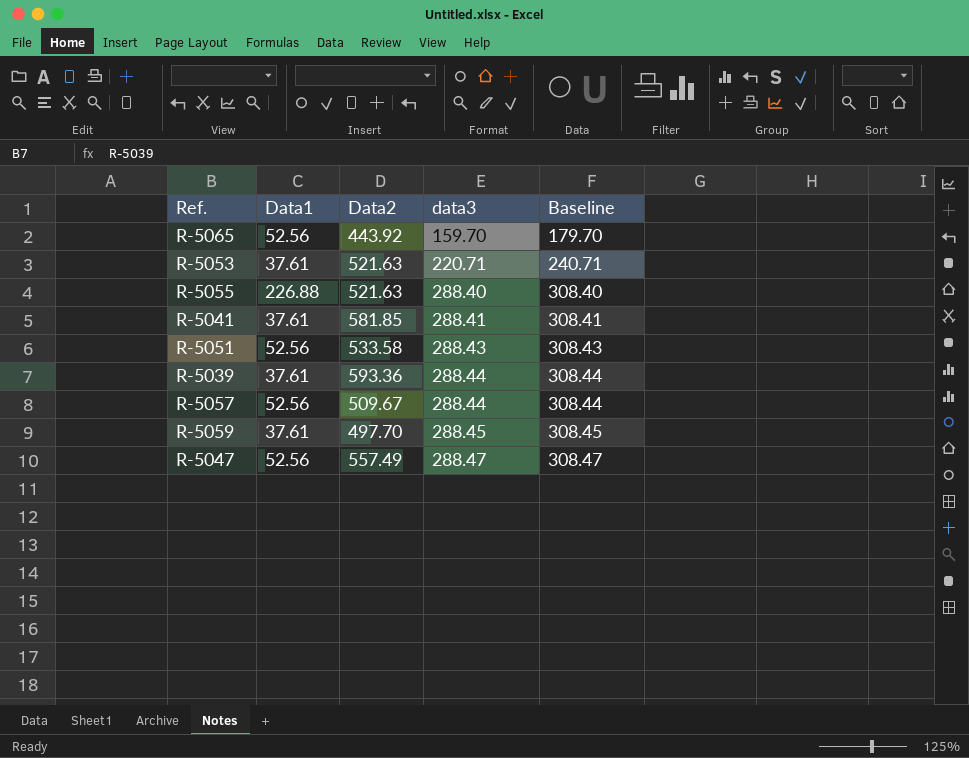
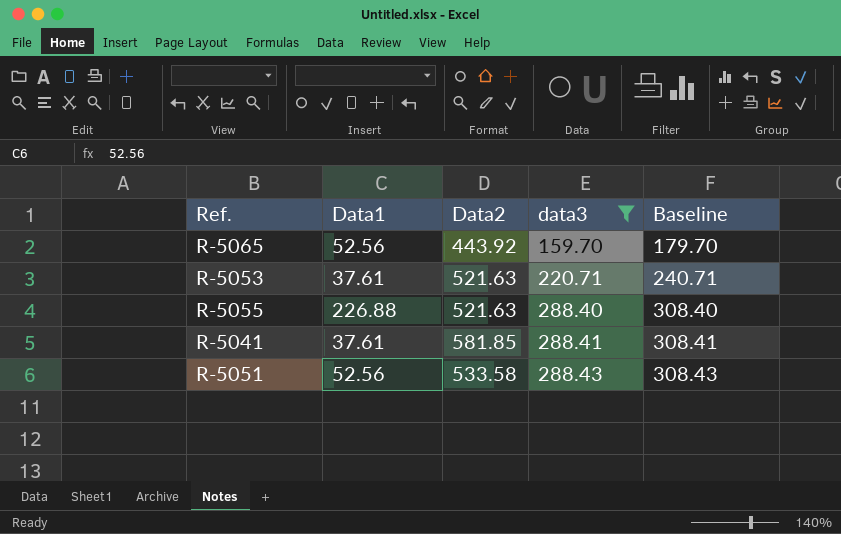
filter: none -> data3 <= 288.43

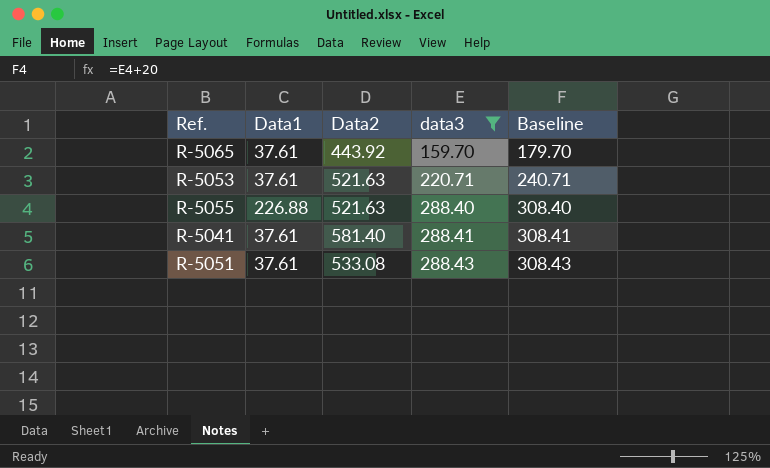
R-5065 | Data1: 52.56 -> 37.61
R-5041 | Data2: 581.85 -> 581.40
R-5051 | Data1: 52.56 -> 37.61
R-5051 | Data2: 533.58 -> 533.08

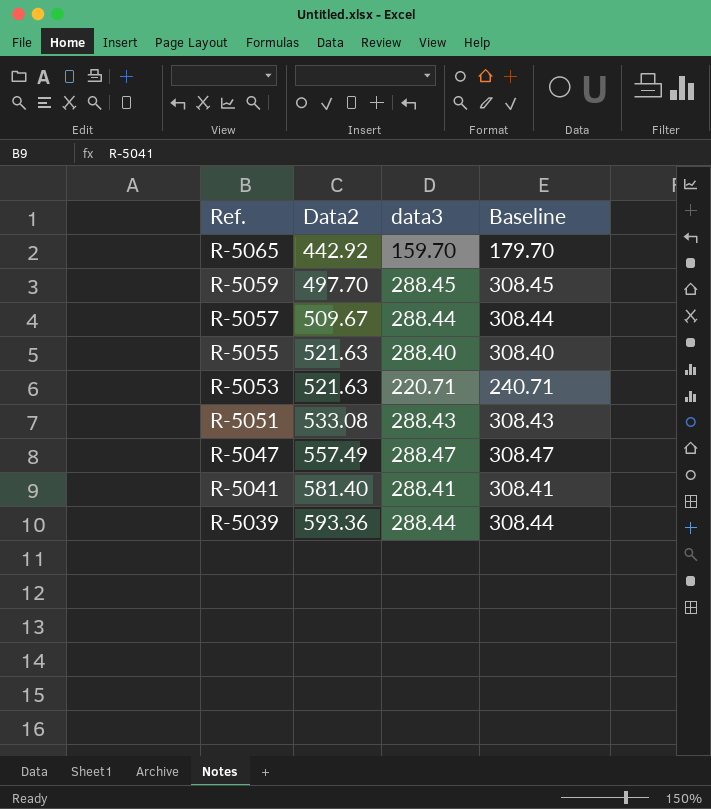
filter: data3 <= 288.43 -> none
row order: data3 ascending -> Ref. descending
column Data1 | position: 2 -> none
R-5065 | Data2: 443.92 -> 442.92

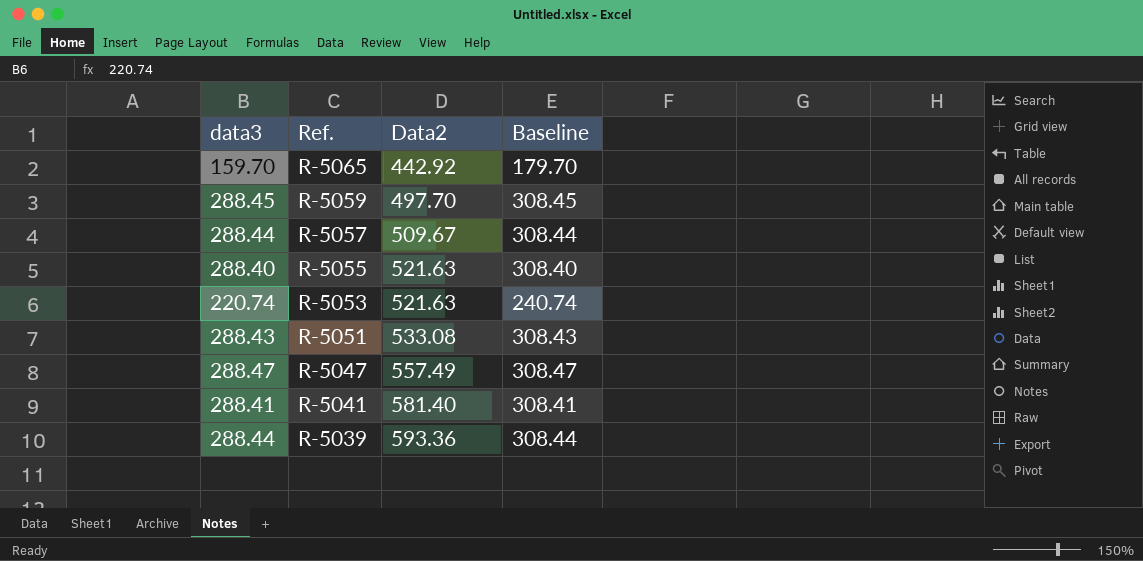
column data3 | position: 3 -> 1
R-5053 | data3: 220.71 -> 220.74
R-5053 | Baseline: 240.71 -> 240.74

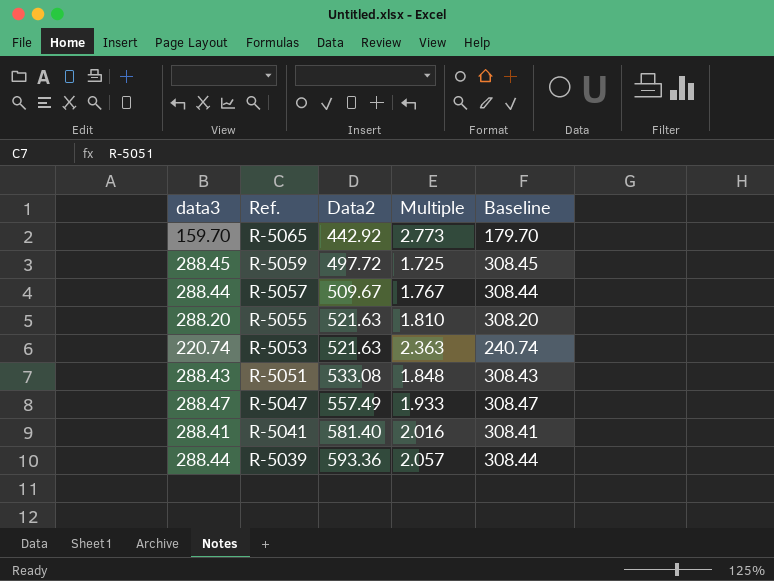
column Multiple | formula: none -> [Data2] / [data3]
R-5059 | Data2: 497.70 -> 497.72
R-5055 | data3: 288.40 -> 288.20
R-5055 | Baseline: 308.40 -> 308.20

